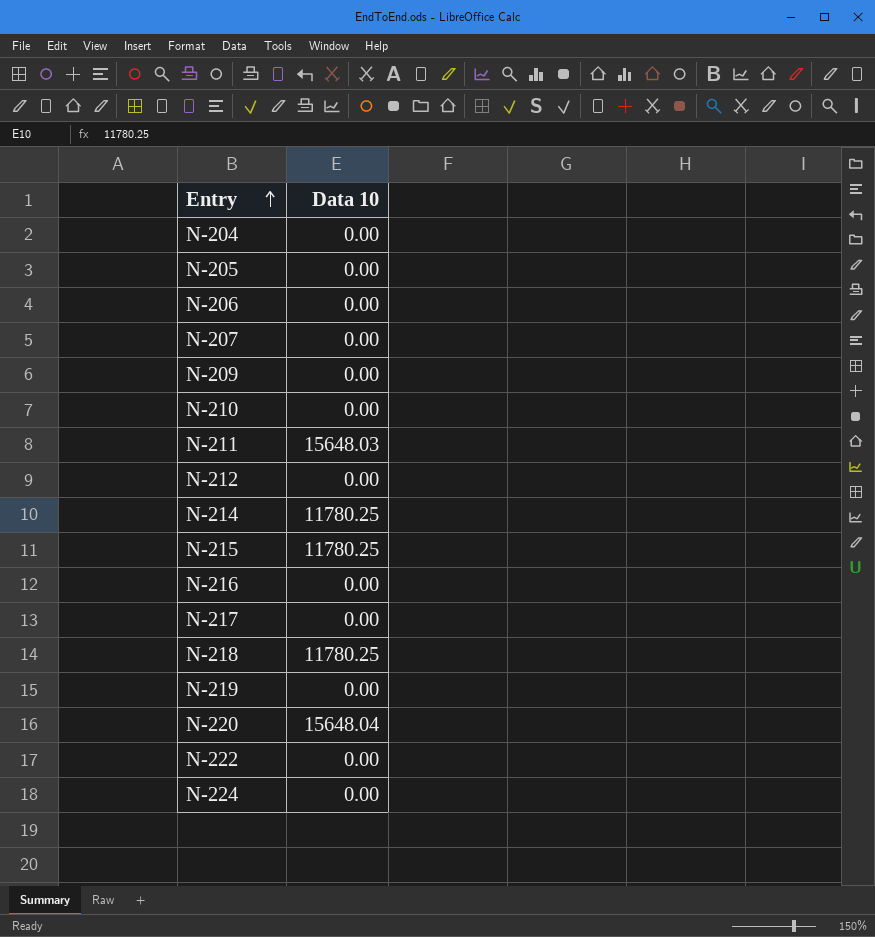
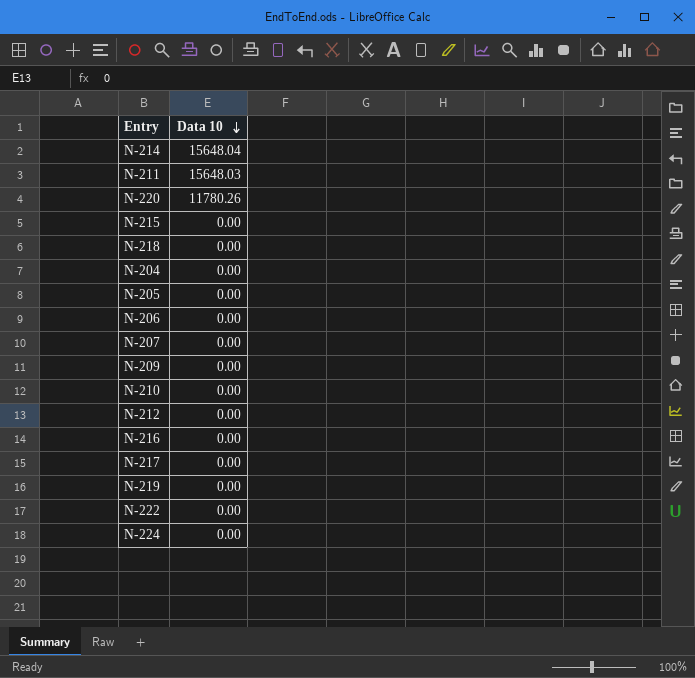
row order: Entry ascending -> Data 10 descending
N-214 | Data 10: 11780.25 -> 15648.04
N-220 | Data 10: 15648.04 -> 11780.26
N-215 | Data 10: 11780.25 -> 0.00
N-218 | Data 10: 11780.25 -> 0.00

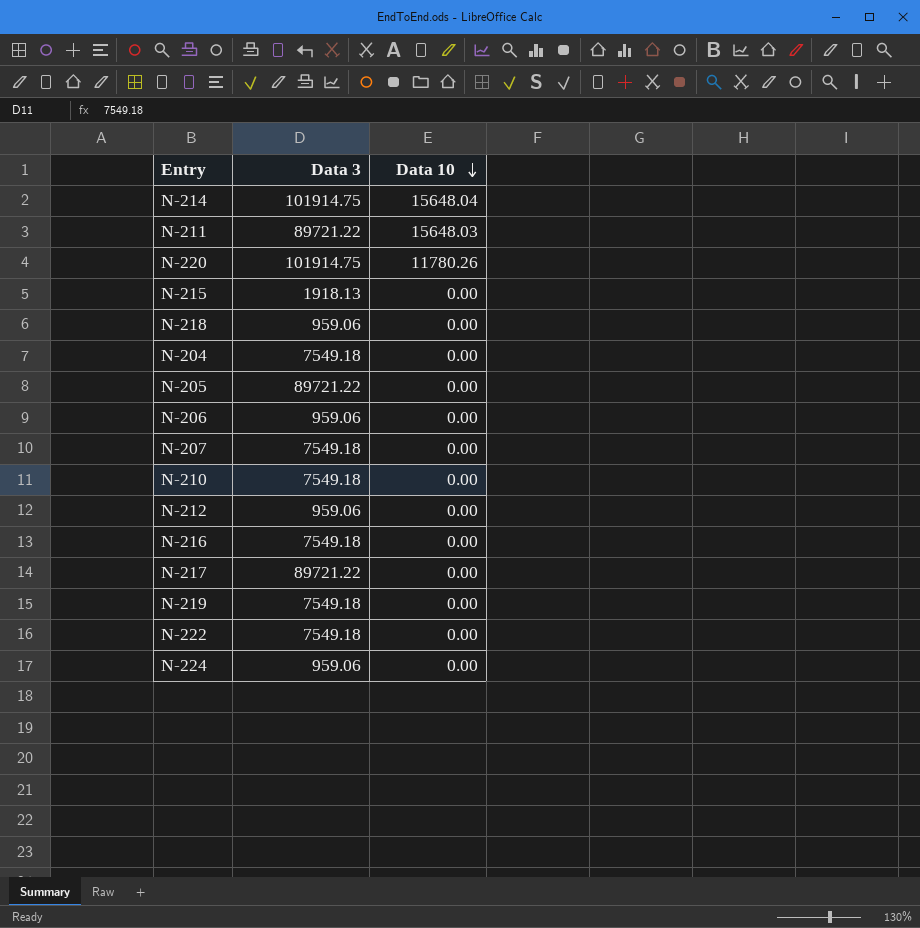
column Data 3 | position: none -> 2
row N-209: 0.00 -> none

